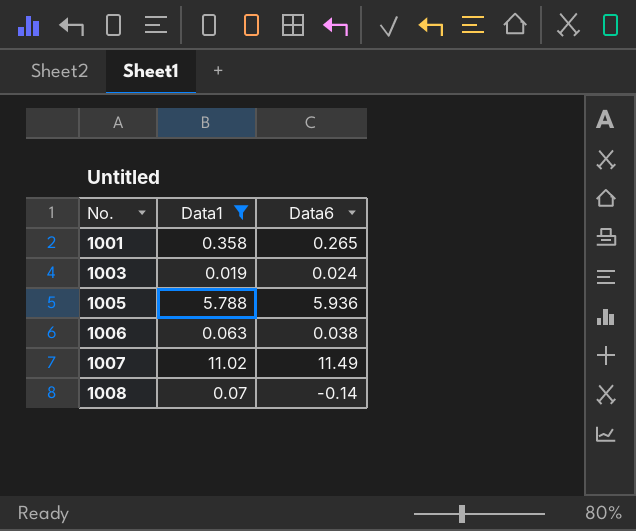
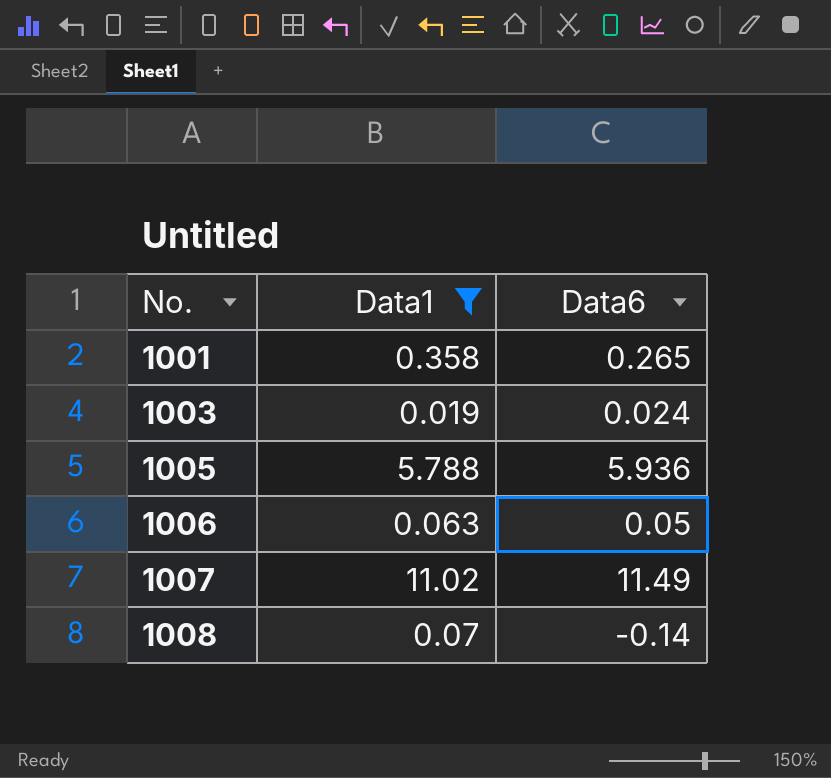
1006 | Data6: 0.038 -> 0.05

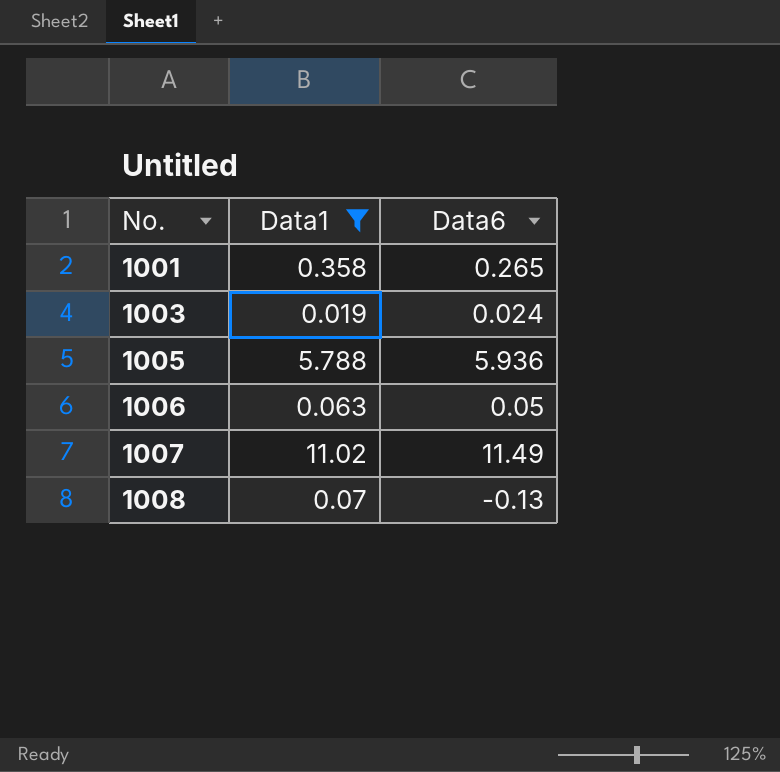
1008 | Data6: -0.14 -> -0.13

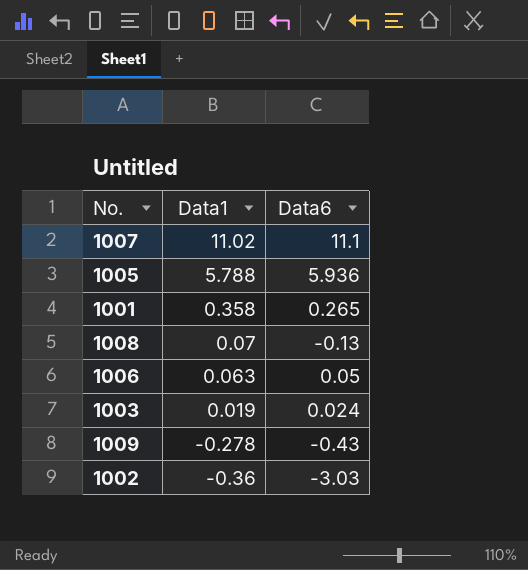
filter: Data1 >= 0.019 -> none
row order: No. ascending -> Data1 descending
1007 | Data6: 11.49 -> 11.1

